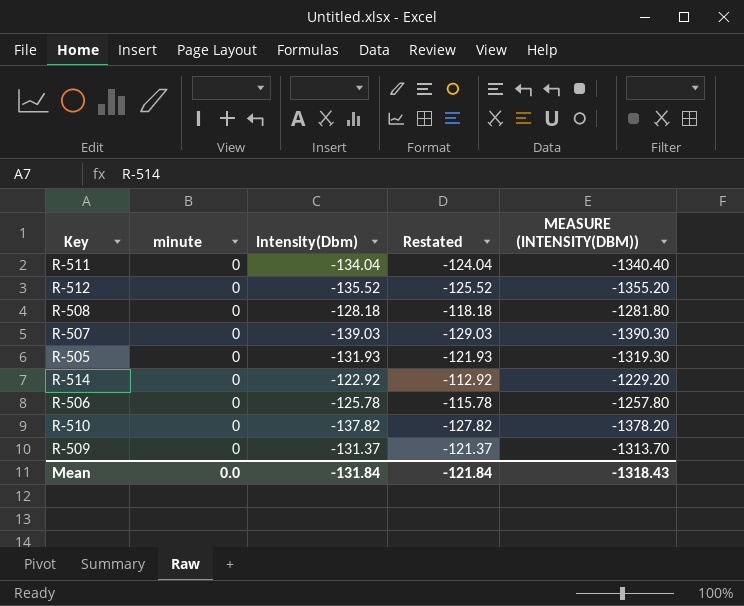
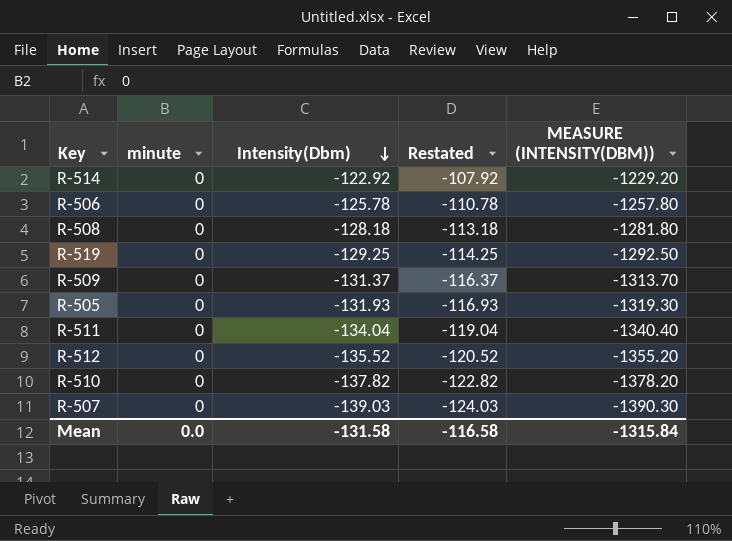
row order: none -> Intensity(Dbm) descending
column Restated | formula: [Intensity(Dbm)] + 10 -> [Intensity(Dbm)] + 15
row R-519: none -> 0 | -129.25 | -114.25 | -1292.50
Mean | Intensity(Dbm): -131.84 -> -131.58
Mean | Restated: -121.84 -> -116.58
Mean | MEASURE (INTENSITY(DBM)): -1318.43 -> -1315.84

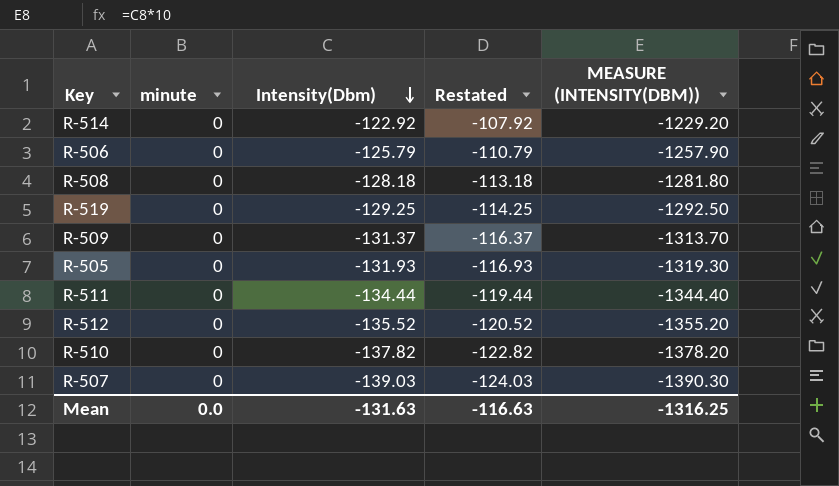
R-506 | Intensity(Dbm): -125.78 -> -125.79
R-506 | Restated: -110.78 -> -110.79
R-506 | MEASURE (INTENSITY(DBM)): -1257.80 -> -1257.90
R-511 | Intensity(Dbm): -134.04 -> -134.44
R-511 | Restated: -119.04 -> -119.44
R-511 | MEASURE (INTENSITY(DBM)): -1340.40 -> -1344.40
Mean | Intensity(Dbm): -131.58 -> -131.63
Mean | Restated: -116.58 -> -116.63
Mean | MEASURE (INTENSITY(DBM)): -1315.84 -> -1316.25

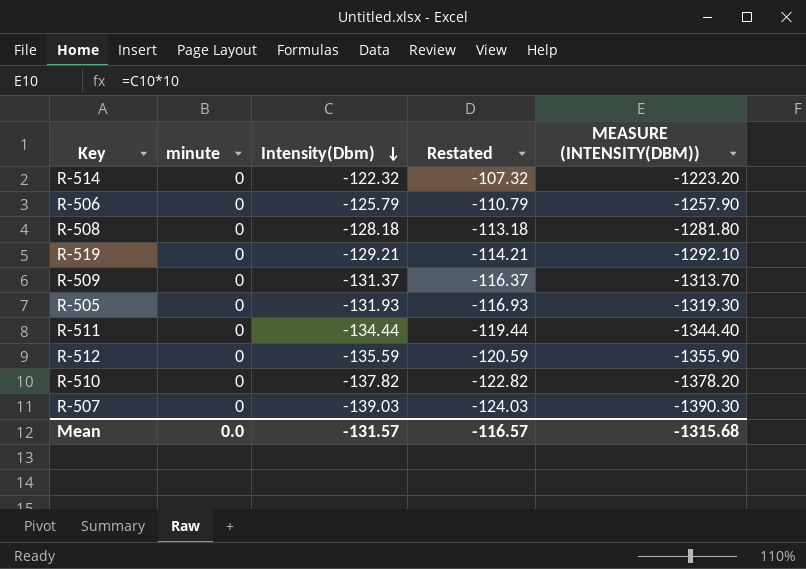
R-514 | Intensity(Dbm): -122.92 -> -122.32
R-514 | Restated: -107.92 -> -107.32
R-514 | MEASURE (INTENSITY(DBM)): -1229.20 -> -1223.20
R-519 | Intensity(Dbm): -129.25 -> -129.21
R-519 | Restated: -114.25 -> -114.21
R-519 | MEASURE (INTENSITY(DBM)): -1292.50 -> -1292.10
R-512 | Intensity(Dbm): -135.52 -> -135.59
R-512 | Restated: -120.52 -> -120.59
R-512 | MEASURE (INTENSITY(DBM)): -1355.20 -> -1355.90
Mean | Intensity(Dbm): -131.63 -> -131.57
Mean | Restated: -116.63 -> -116.57
Mean | MEASURE (INTENSITY(DBM)): -1316.25 -> -1315.68

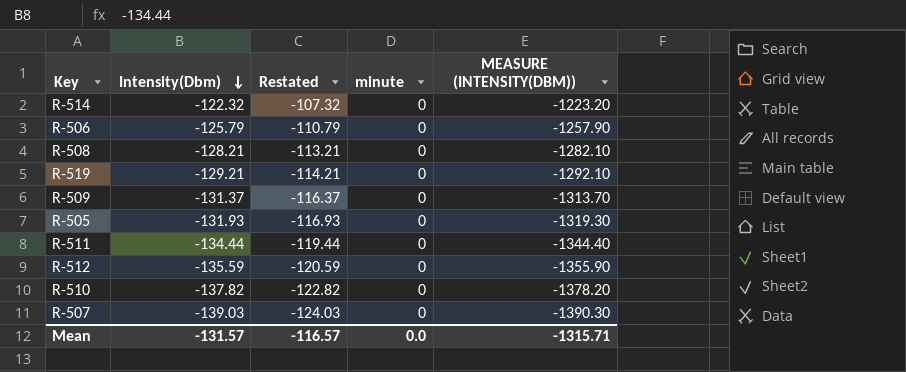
column minute | position: 2 -> 4
R-508 | Intensity(Dbm): -128.18 -> -128.21
R-508 | Restated: -113.18 -> -113.21
R-508 | MEASURE (INTENSITY(DBM)): -1281.80 -> -1282.10
Mean | MEASURE (INTENSITY(DBM)): -1315.68 -> -1315.71

